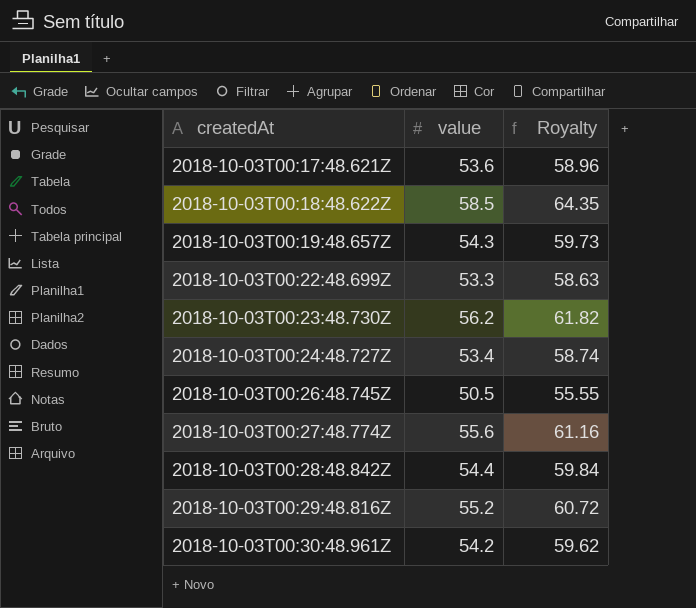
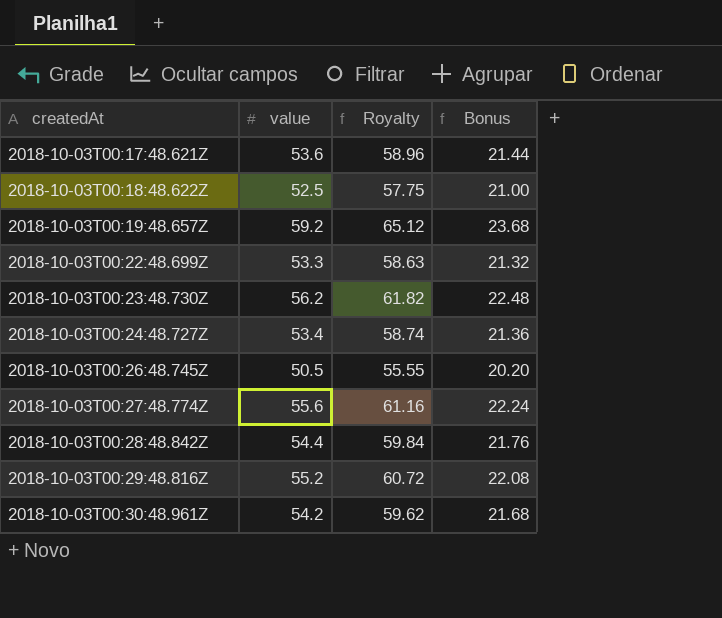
column Bonus | formula: none -> [value] * 0.4
2018-10-03T00:18:48.622Z | value: 58.5 -> 52.5
2018-10-03T00:18:48.622Z | Royalty: 64.35 -> 57.75
2018-10-03T00:19:48.657Z | value: 54.3 -> 59.2
2018-10-03T00:19:48.657Z | Royalty: 59.73 -> 65.12

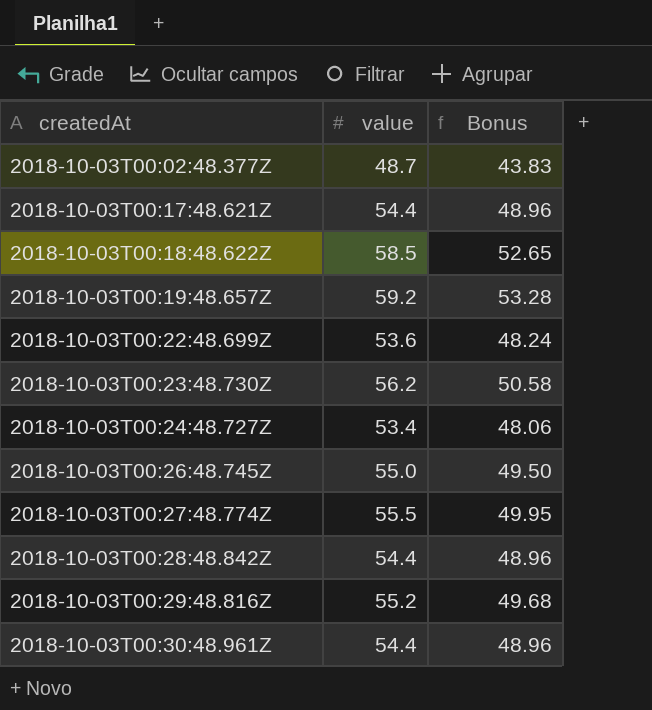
column Royalty | formula: [value] * 1.1 -> none
column Bonus | formula: [value] * 0.4 -> [value] * 0.9
row 2018-10-03T00:02:48.377Z: none -> 48.7 | 43.83
2018-10-03T00:17:48.621Z | value: 53.6 -> 54.4
2018-10-03T00:18:48.622Z | value: 52.5 -> 58.5
2018-10-03T00:22:48.699Z | value: 53.3 -> 53.6
2018-10-03T00:26:48.745Z | value: 50.5 -> 55.0
2018-10-03T00:27:48.774Z | value: 55.6 -> 55.5
2018-10-03T00:30:48.961Z | value: 54.2 -> 54.4

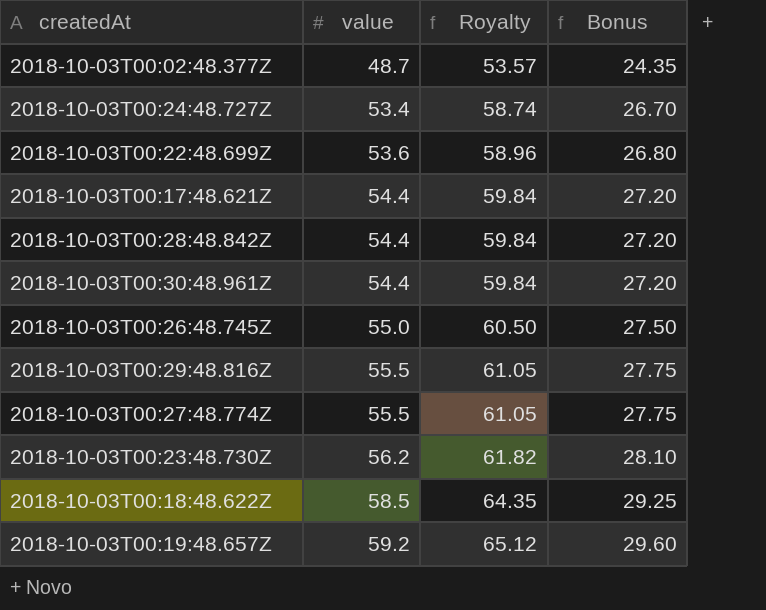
row order: createdAt ascending -> value ascending
column Royalty | formula: none -> [value] * 1.1
column Bonus | formula: [value] * 0.9 -> [value] * 0.5
2018-10-03T00:29:48.816Z | value: 55.2 -> 55.5

